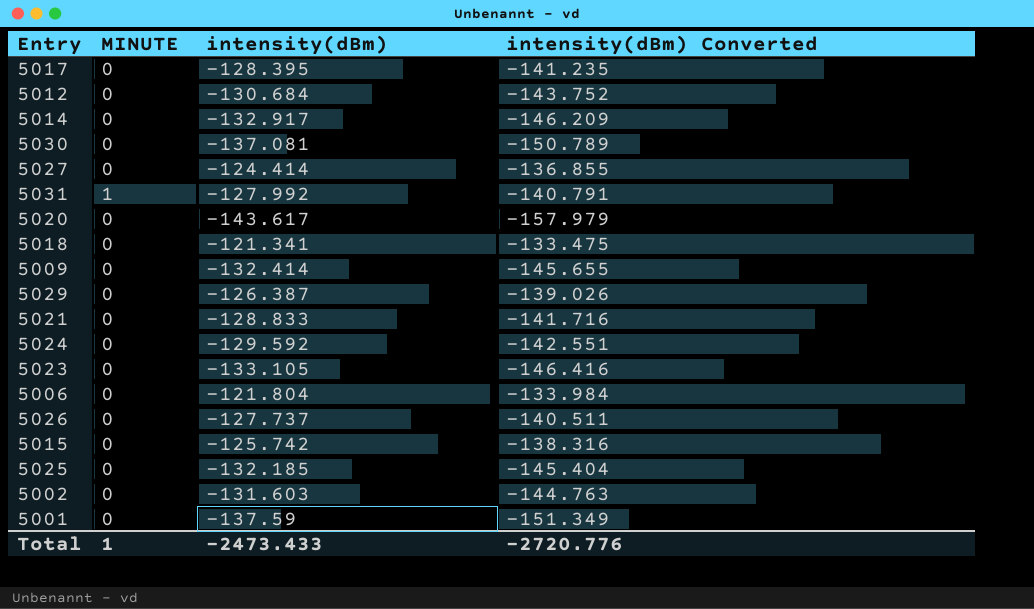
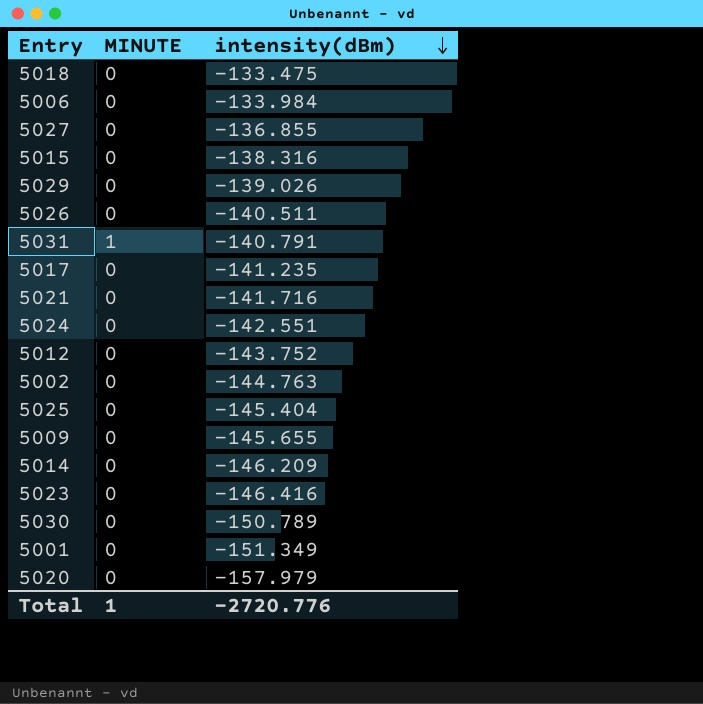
row order: none -> intensity(dBm) descending
column intensity(dBm) Converted | formula: [intensity(dBm)] * 1.1 -> none
5018 | intensity(dBm): -121.341 -> -133.475
5006 | intensity(dBm): -121.804 -> -133.984
5027 | intensity(dBm): -124.414 -> -136.855
5015 | intensity(dBm): -125.742 -> -138.316
5029 | intensity(dBm): -126.387 -> -139.026
5026 | intensity(dBm): -127.737 -> -140.511
5031 | intensity(dBm): -127.992 -> -140.791
5017 | intensity(dBm): -128.395 -> -141.235
5021 | intensity(dBm): -128.833 -> -141.716
5024 | intensity(dBm): -129.592 -> -142.551
5012 | intensity(dBm): -130.684 -> -143.752
5002 | intensity(dBm): -131.603 -> -144.763
5025 | intensity(dBm): -132.185 -> -145.404
5009 | intensity(dBm): -132.414 -> -145.655
5014 | intensity(dBm): -132.917 -> -146.209
5023 | intensity(dBm): -133.105 -> -146.416
5030 | intensity(dBm): -137.081 -> -150.789
5001 | intensity(dBm): -137.59 -> -151.349
5020 | intensity(dBm): -143.617 -> -157.979
Total | intensity(dBm): -2473.433 -> -2720.776

